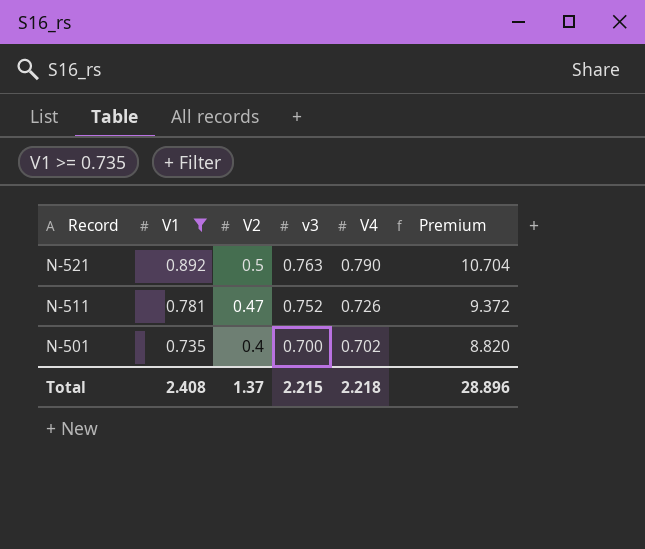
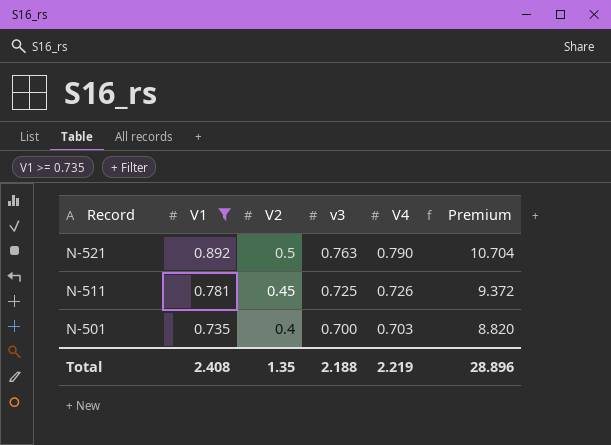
N-511 | V2: 0.47 -> 0.45
N-511 | v3: 0.752 -> 0.725
N-501 | V4: 0.702 -> 0.703
Total | V2: 1.37 -> 1.35
Total | v3: 2.215 -> 2.188
Total | V4: 2.218 -> 2.219

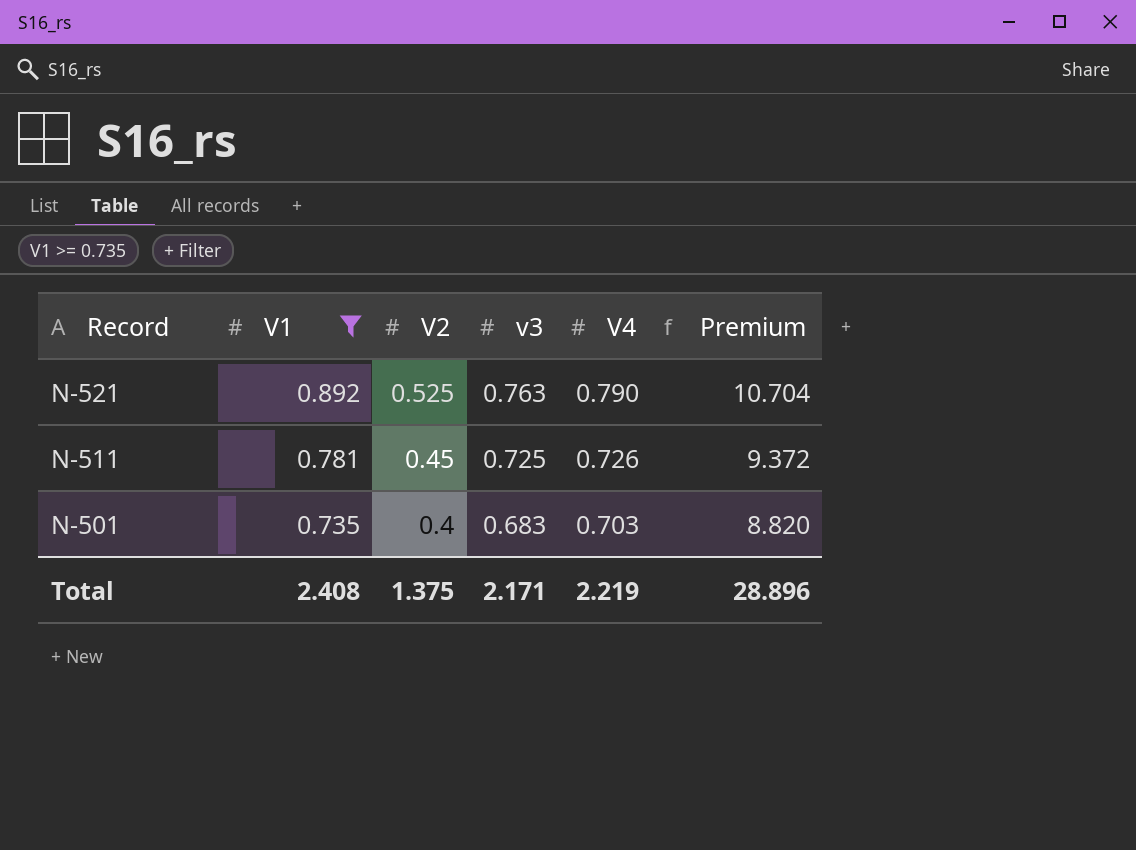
N-521 | V2: 0.5 -> 0.525
N-501 | v3: 0.700 -> 0.683
Total | V2: 1.35 -> 1.375
Total | v3: 2.188 -> 2.171

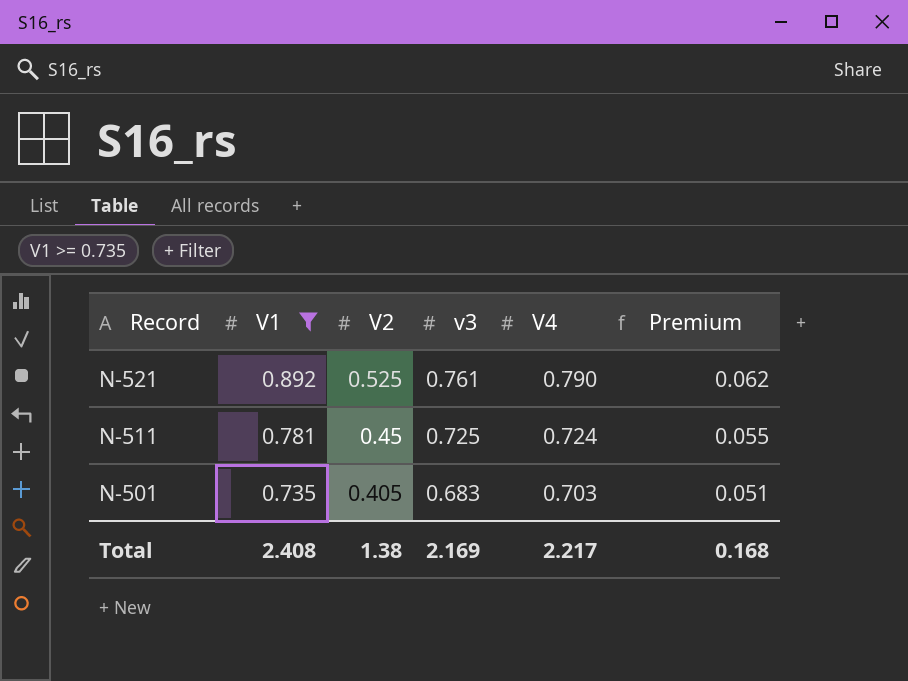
column Premium | formula: [V1] * 12 -> [V1] * 0.07
N-521 | v3: 0.763 -> 0.761
N-511 | V4: 0.726 -> 0.724
N-501 | V2: 0.4 -> 0.405
Total | V2: 1.375 -> 1.38
Total | v3: 2.171 -> 2.169
Total | V4: 2.219 -> 2.217
Total | Premium: 28.896 -> 0.168

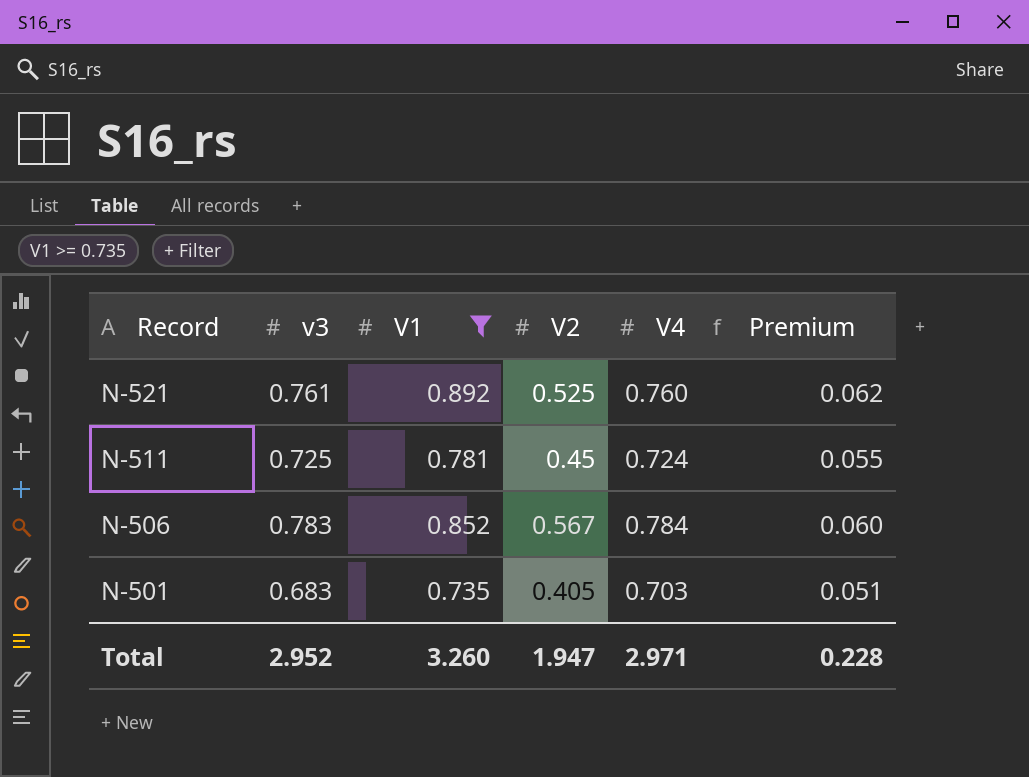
column v3 | position: 4 -> 2
N-521 | V4: 0.790 -> 0.760
row N-506: none -> 0.783 | 0.852 | 0.567 | 0.784 | 0.060
Total | v3: 2.169 -> 2.952
Total | V1: 2.408 -> 3.260
Total | V2: 1.38 -> 1.947
Total | V4: 2.217 -> 2.971
Total | Premium: 0.168 -> 0.228

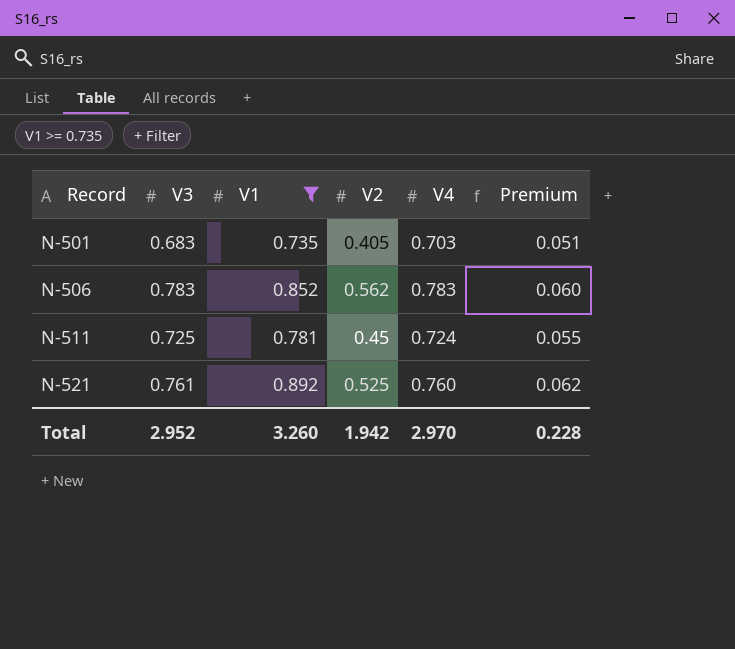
row order: Record descending -> Record ascending
column name: v3 -> V3
N-506 | V2: 0.567 -> 0.562
N-506 | V4: 0.784 -> 0.783
Total | V2: 1.947 -> 1.942
Total | V4: 2.971 -> 2.970

